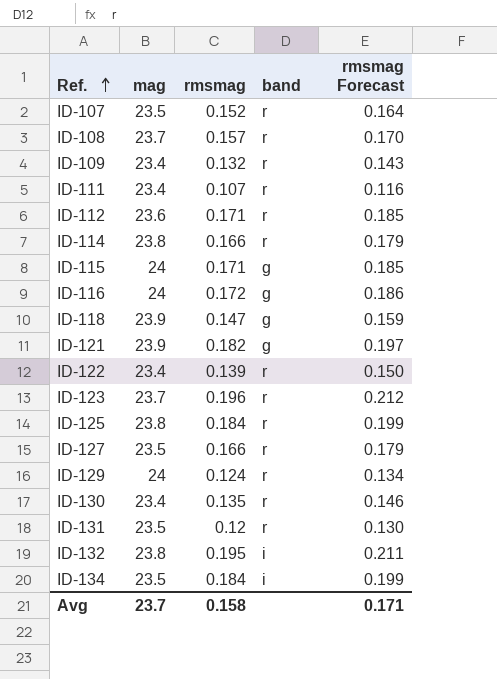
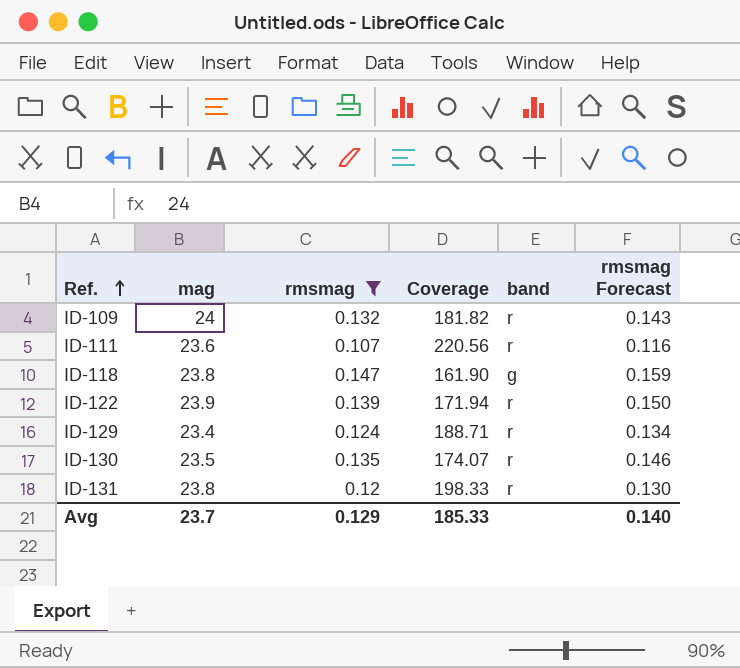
filter: none -> rmsmag <= 0.147
column Coverage | formula: none -> [mag] / [rmsmag]
ID-109 | mag: 23.4 -> 24
ID-111 | mag: 23.4 -> 23.6
ID-118 | mag: 23.9 -> 23.8
ID-122 | mag: 23.4 -> 23.9
ID-129 | mag: 24 -> 23.4
ID-130 | mag: 23.4 -> 23.5
ID-131 | mag: 23.5 -> 23.8
Avg | rmsmag: 0.158 -> 0.129
Avg | rmsmag Forecast: 0.171 -> 0.140

